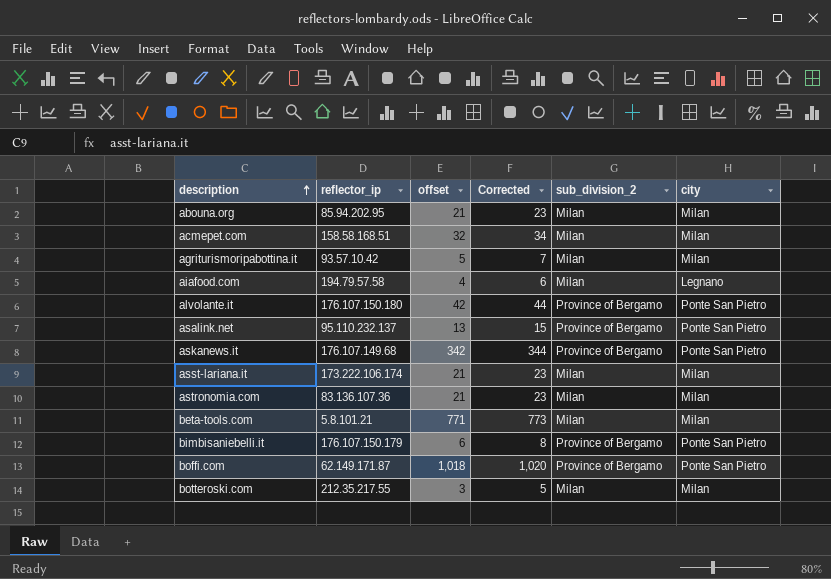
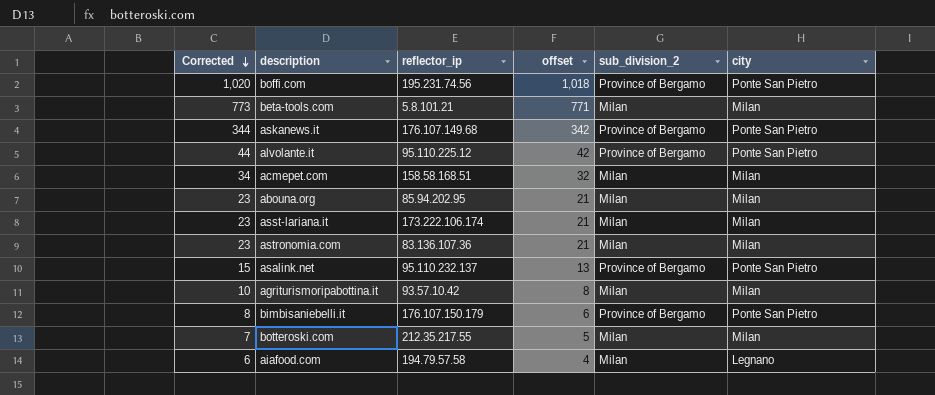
row order: description ascending -> Corrected descending
column Corrected | position: 4 -> 1
boffi.com | reflector_ip: 62.149.171.87 -> 195.231.74.56
alvolante.it | reflector_ip: 176.107.150.180 -> 95.110.225.12
agriturismoripabottina.it | Corrected: 7 -> 10
agriturismoripabottina.it | offset: 5 -> 8
botteroski.com | Corrected: 5 -> 7
botteroski.com | offset: 3 -> 5

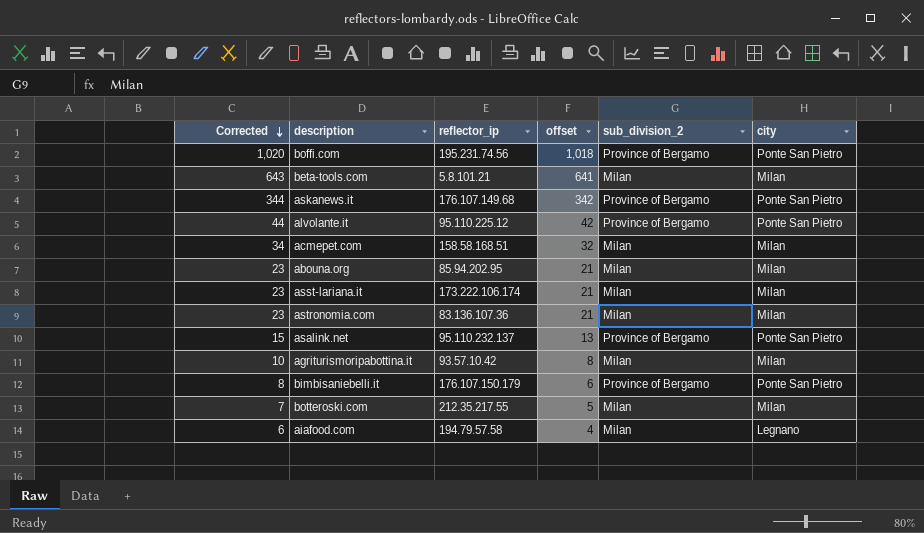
beta-tools.com | Corrected: 773 -> 643
beta-tools.com | offset: 771 -> 641

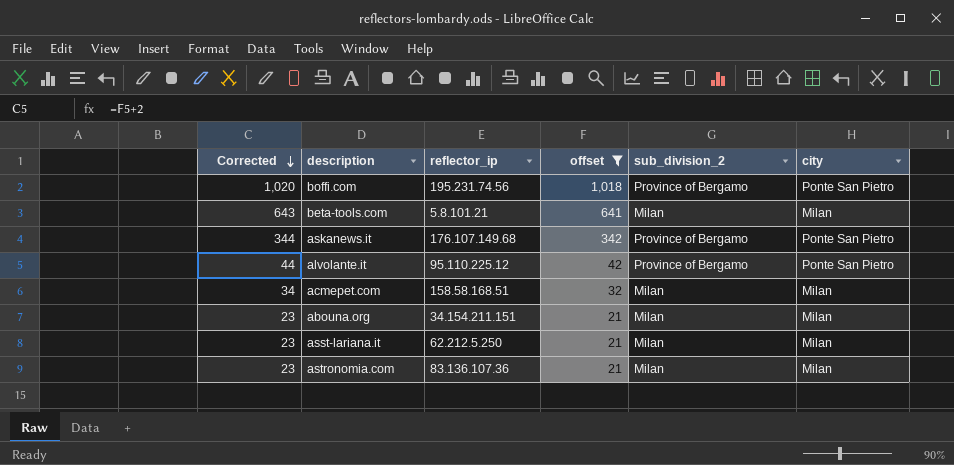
filter: none -> offset >= 21
abouna.org | reflector_ip: 85.94.202.95 -> 34.154.211.151
asst-lariana.it | reflector_ip: 173.222.106.174 -> 62.212.5.250

